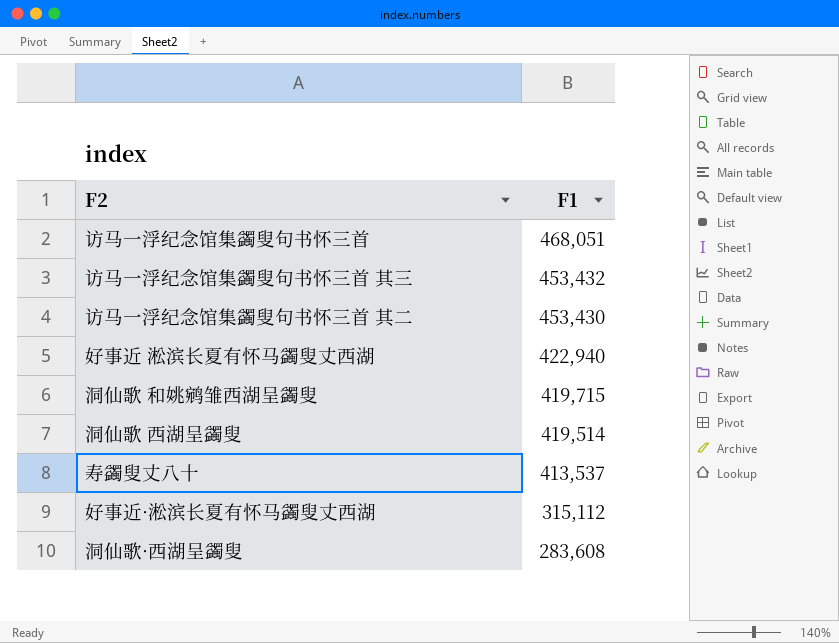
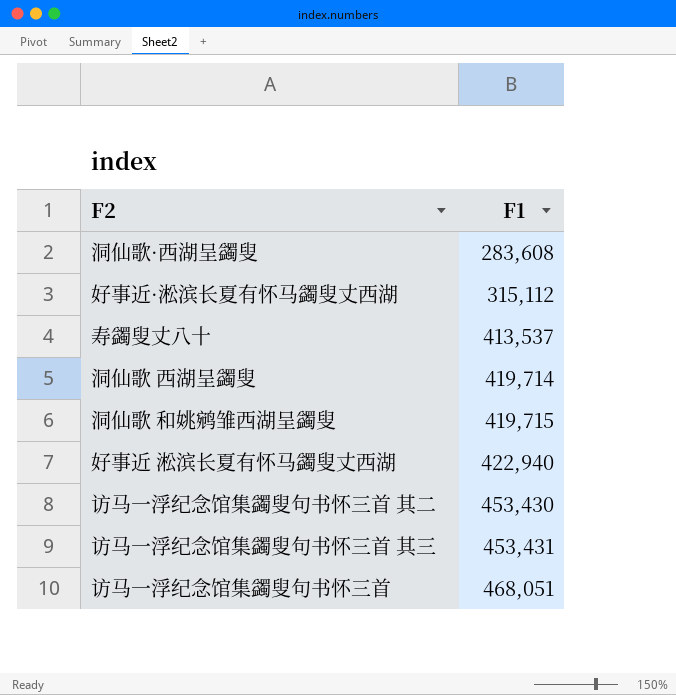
row order: F1 descending -> F1 ascending
洞仙歌 西湖呈蠲叟 | F1: 419,514 -> 419,714
访马一浮纪念馆集蠲叟句书怀三首 其三 | F1: 453,432 -> 453,431

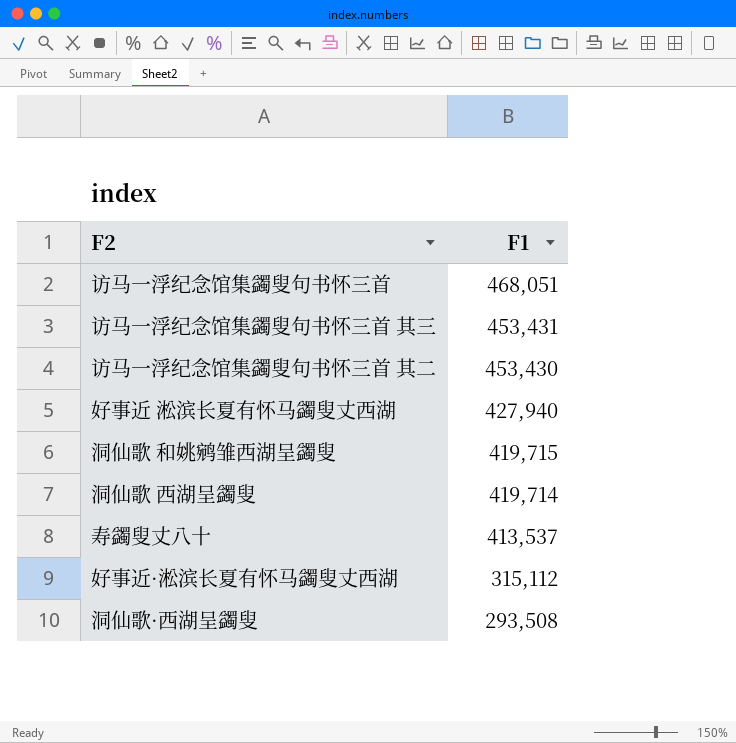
row order: F1 ascending -> F1 descending
好事近 淞滨长夏有怀马蠲叟丈西湖 | F1: 422,940 -> 427,940
洞仙歌·西湖呈蠲叟 | F1: 283,608 -> 293,508

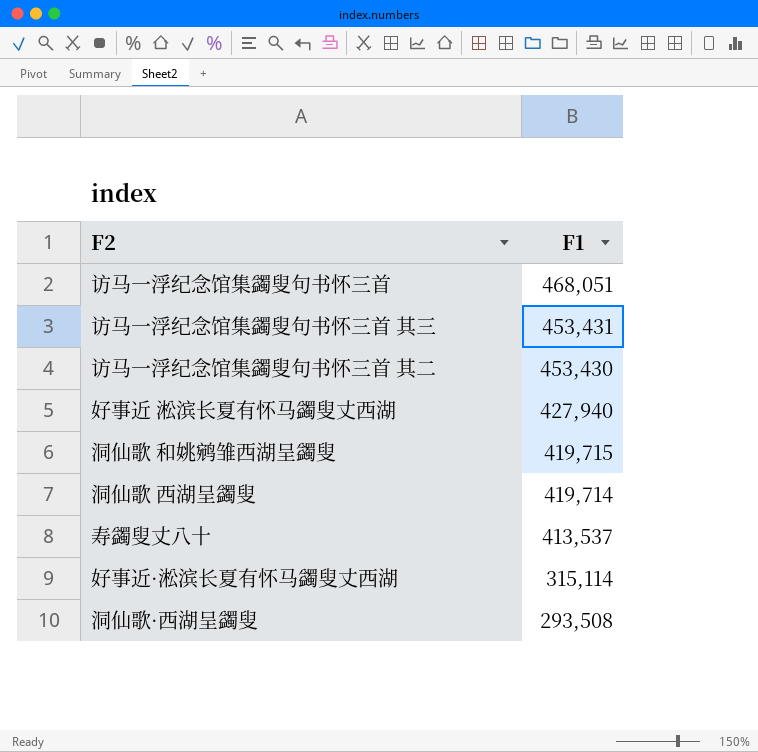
好事近·淞滨长夏有怀马蠲叟丈西湖 | F1: 315,112 -> 315,114

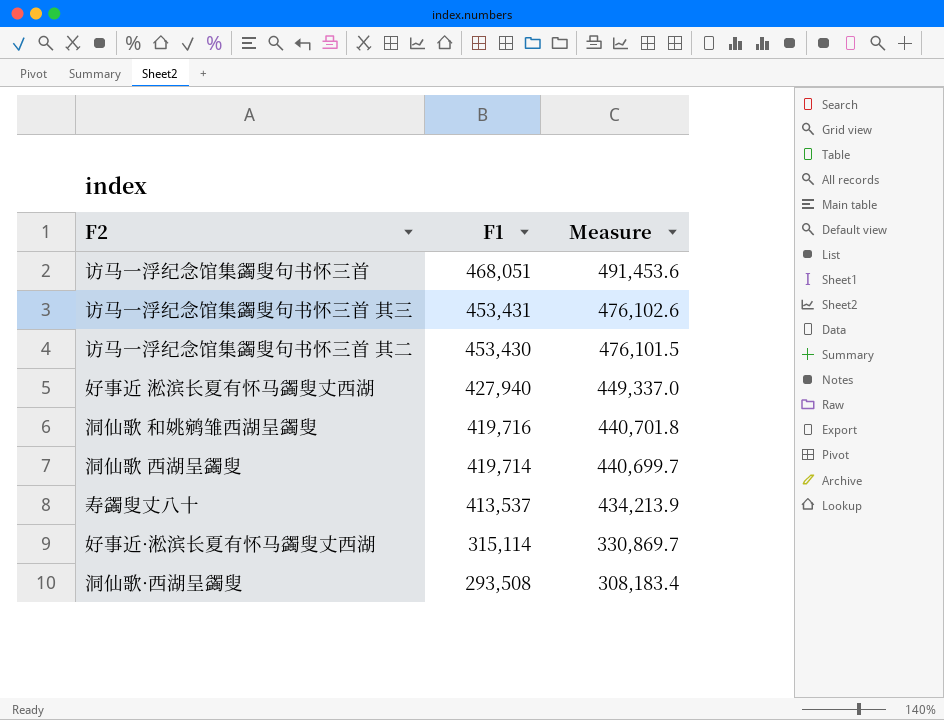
column Measure | formula: none -> [F1] * 1.05
洞仙歌 和姚鹓雏西湖呈蠲叟 | F1: 419,715 -> 419,716

